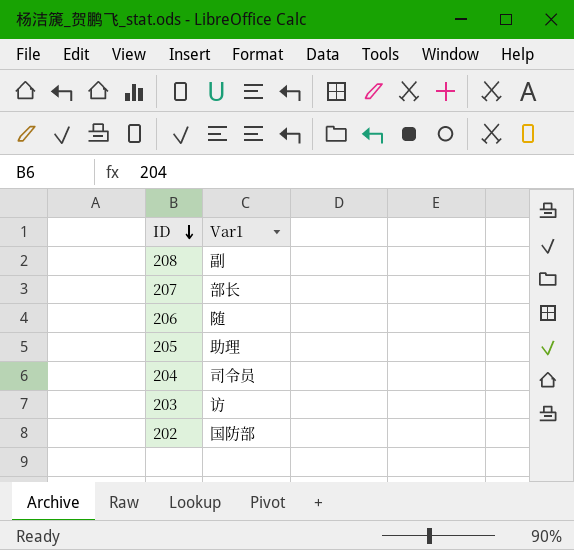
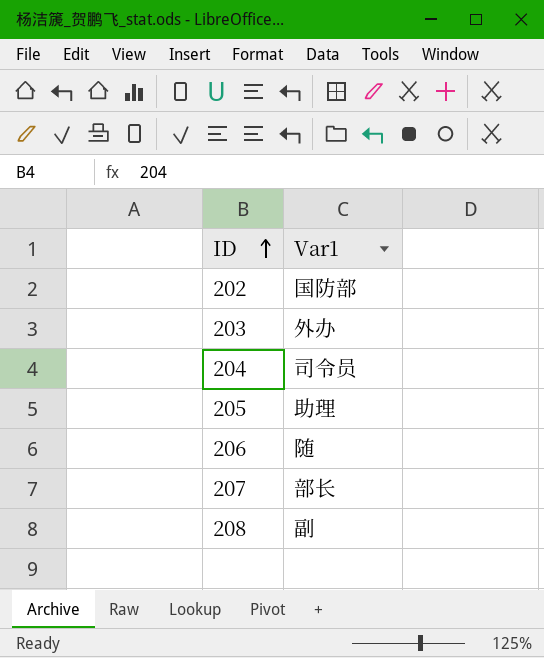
row order: ID descending -> ID ascending
203 | Var1: 访 -> 外办

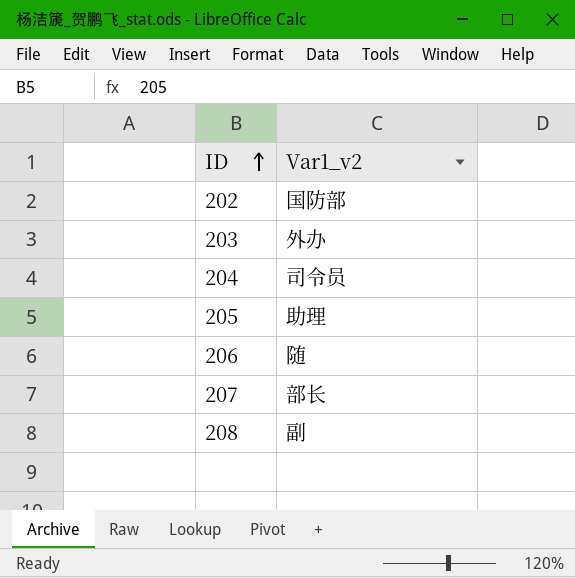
column name: Var1 -> Var1_v2

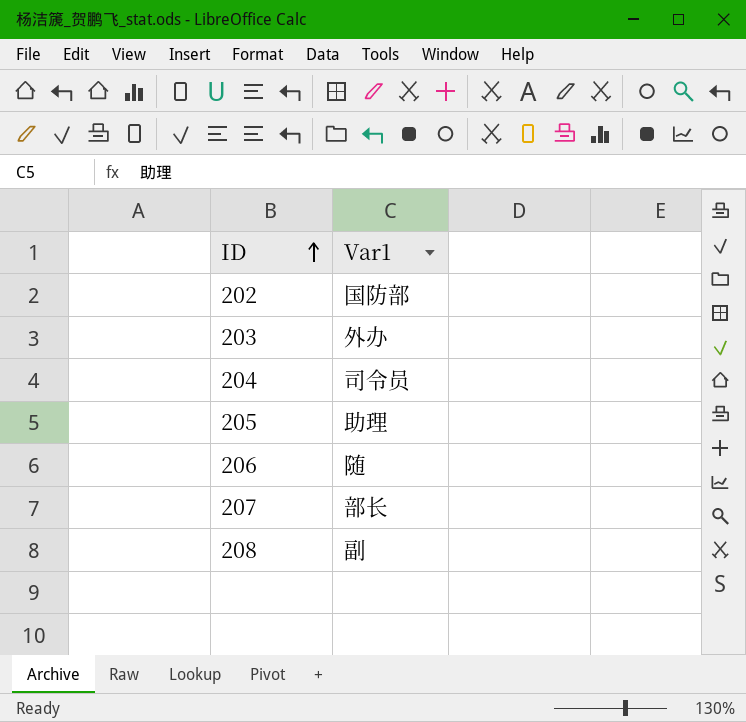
column name: Var1_v2 -> Var1

